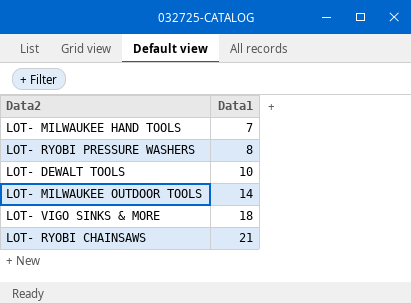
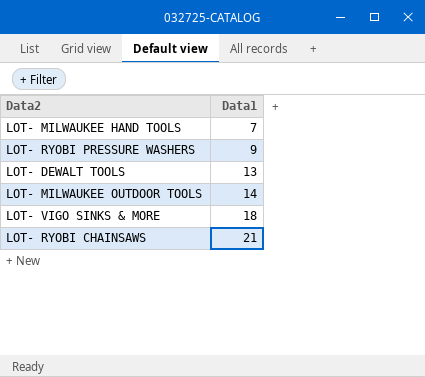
LOT- RYOBI PRESSURE WASHERS | Data1: 8 -> 9
LOT- DEWALT TOOLS | Data1: 10 -> 13

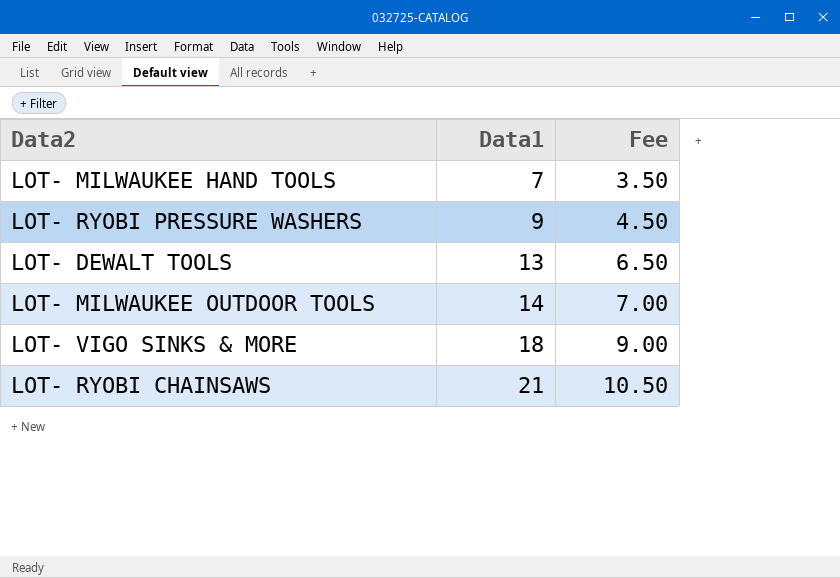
column Fee | formula: none -> [Data1] * 0.5

